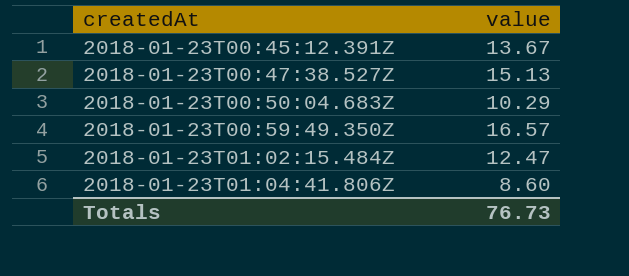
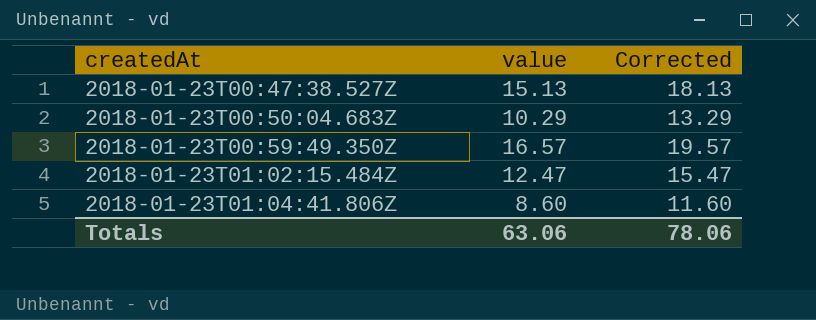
column Corrected | formula: none -> [value] + 3
row 2018-01-23T00:45:12.391Z: 13.67 -> none
Totals | value: 76.73 -> 63.06

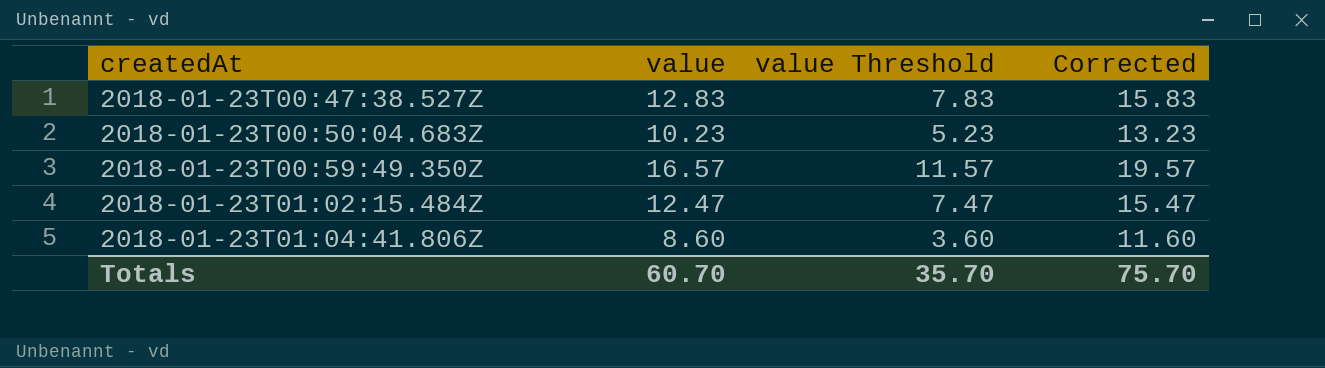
column value Threshold | formula: none -> [value] - 5
2018-01-23T00:47:38.527Z | value: 15.13 -> 12.83
2018-01-23T00:47:38.527Z | Corrected: 18.13 -> 15.83
2018-01-23T00:50:04.683Z | value: 10.29 -> 10.23
2018-01-23T00:50:04.683Z | Corrected: 13.29 -> 13.23
Totals | value: 63.06 -> 60.70
Totals | Corrected: 78.06 -> 75.70

